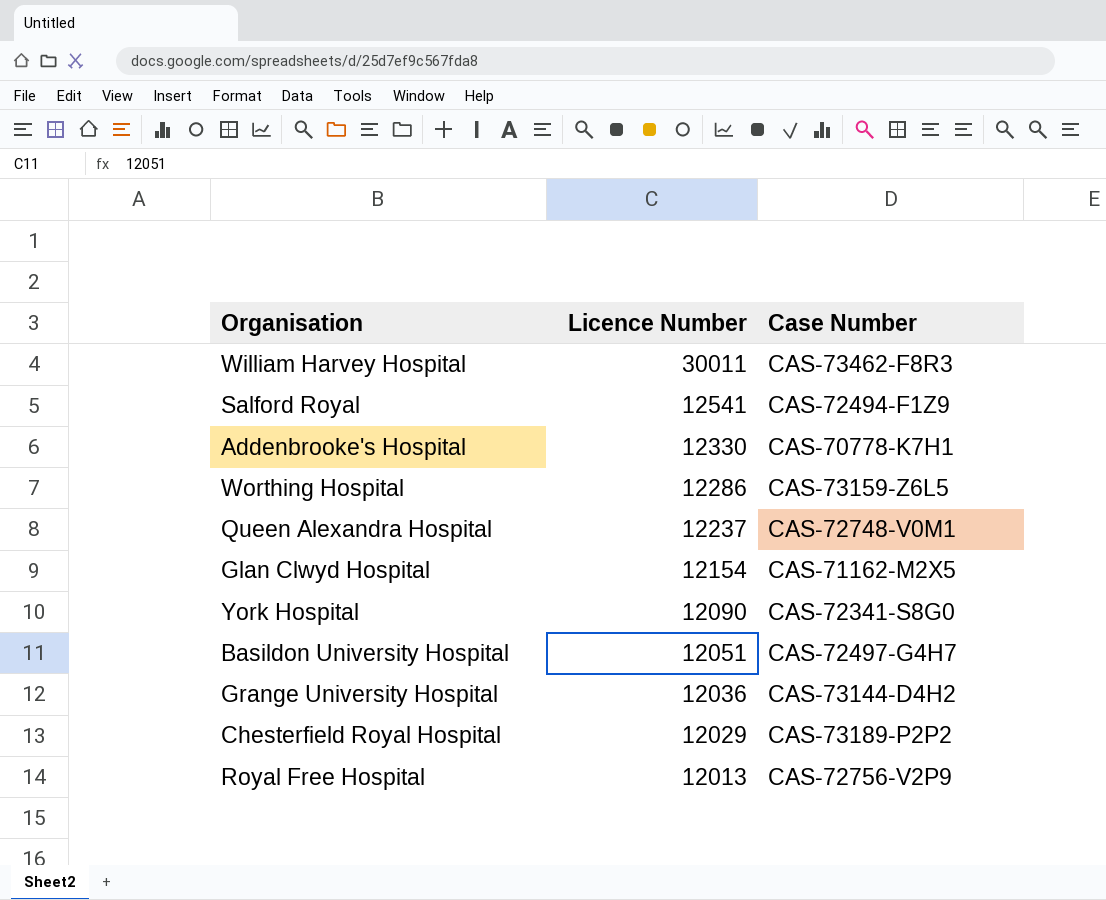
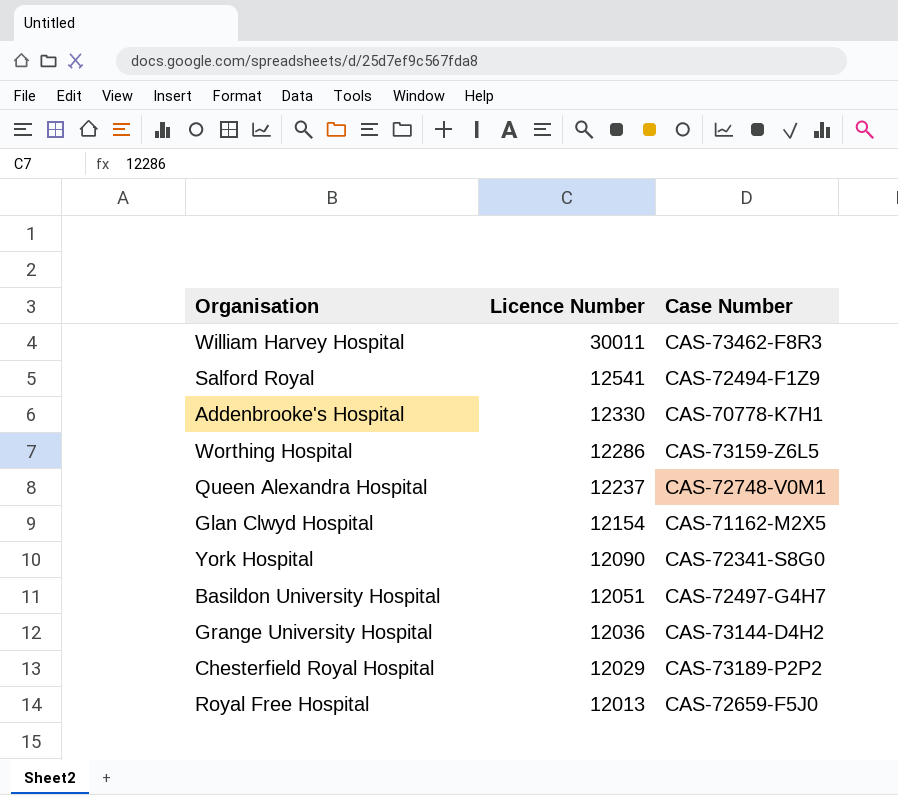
Royal Free Hospital | Case Number: CAS-72756-V2P9 -> CAS-72659-F5J0

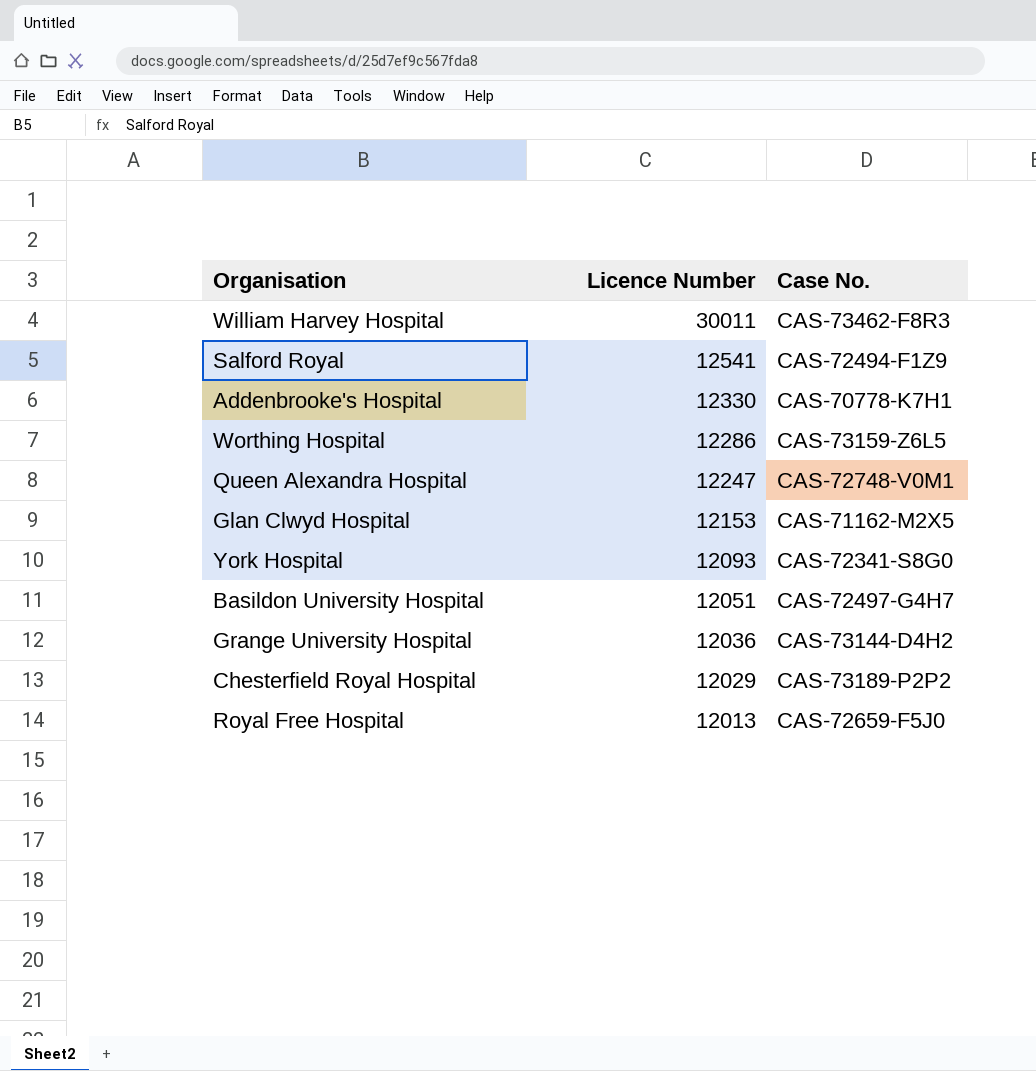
column name: Case Number -> Case No.
Queen Alexandra Hospital | Licence Number: 12237 -> 12247
Glan Clwyd Hospital | Licence Number: 12154 -> 12153
York Hospital | Licence Number: 12090 -> 12093

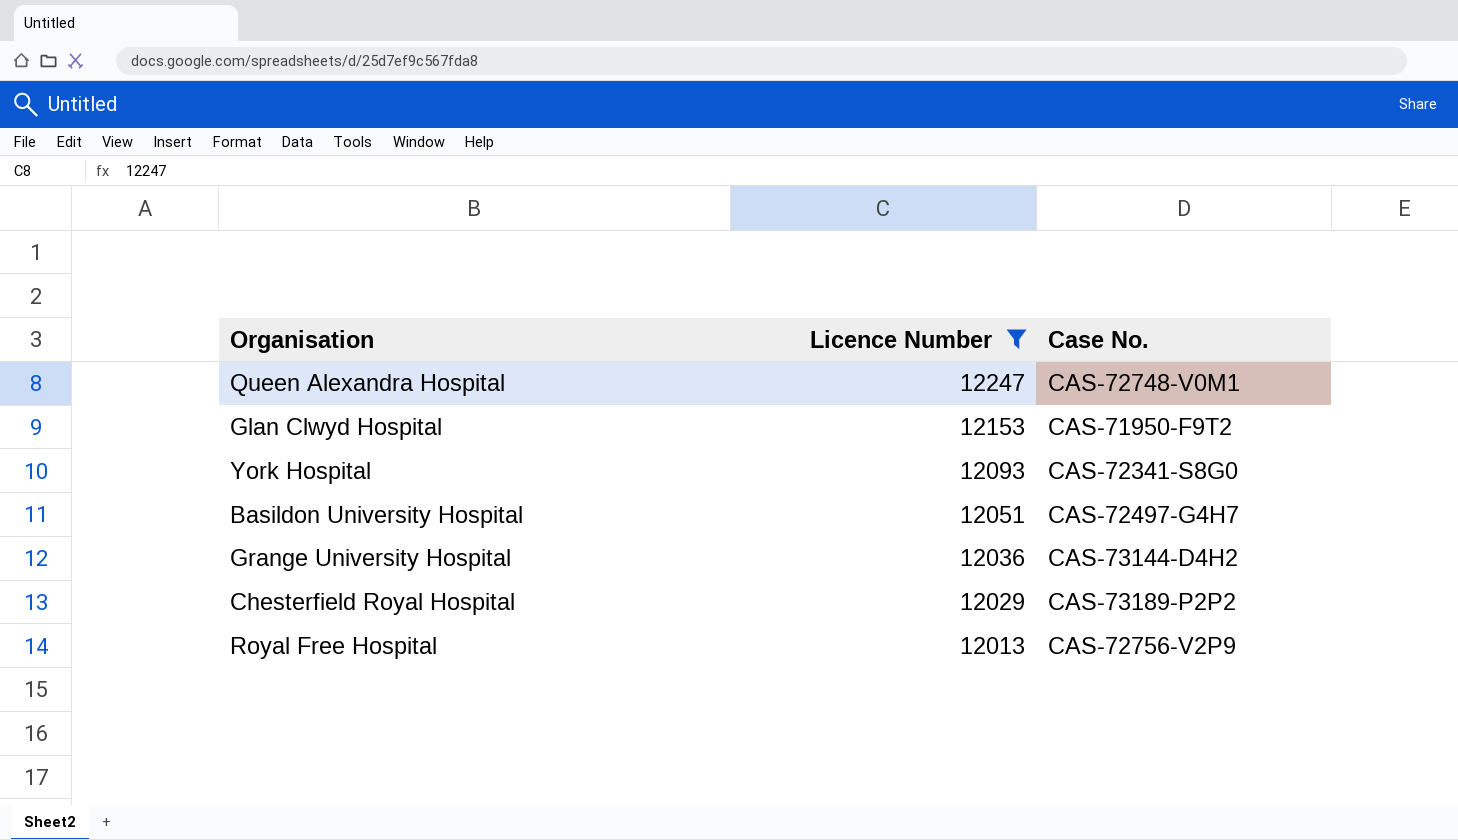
filter: none -> Licence Number <= 12247
Glan Clwyd Hospital | Case No.: CAS-71162-M2X5 -> CAS-71950-F9T2
Royal Free Hospital | Case No.: CAS-72659-F5J0 -> CAS-72756-V2P9

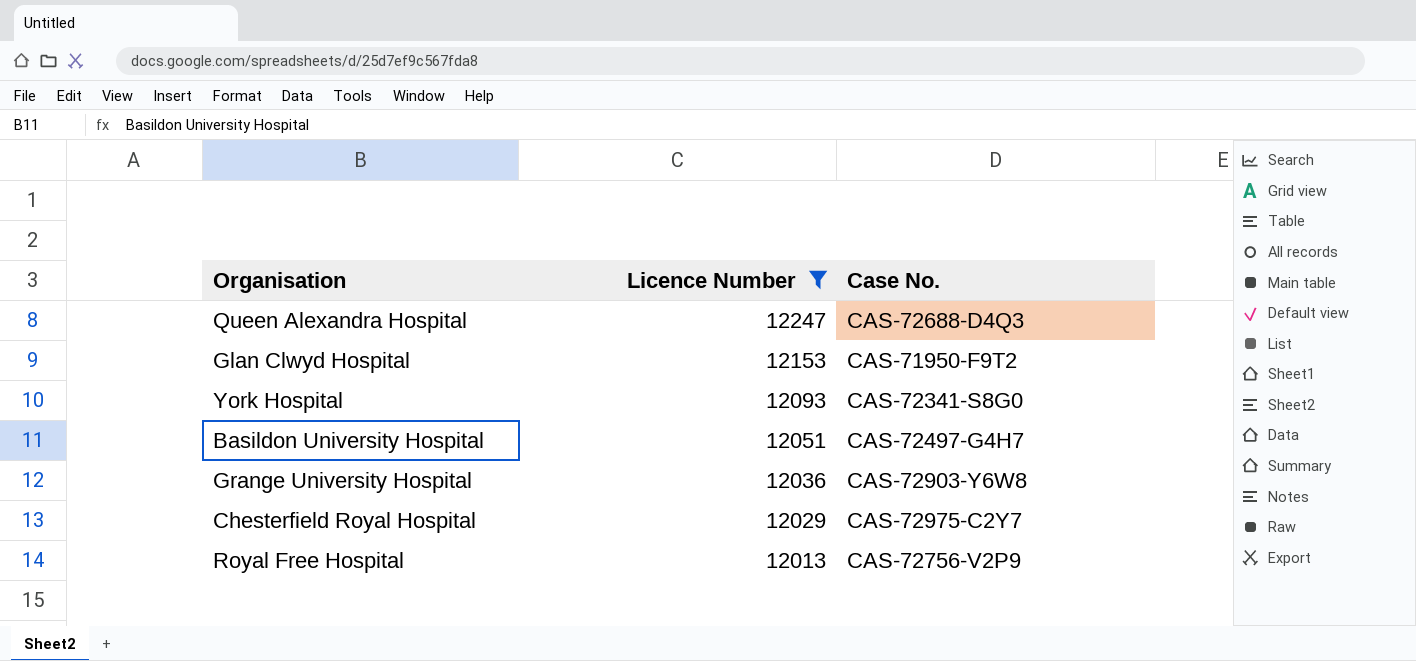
Queen Alexandra Hospital | Case No.: CAS-72748-V0M1 -> CAS-72688-D4Q3
Grange University Hospital | Case No.: CAS-73144-D4H2 -> CAS-72903-Y6W8
Chesterfield Royal Hospital | Case No.: CAS-73189-P2P2 -> CAS-72975-C2Y7

